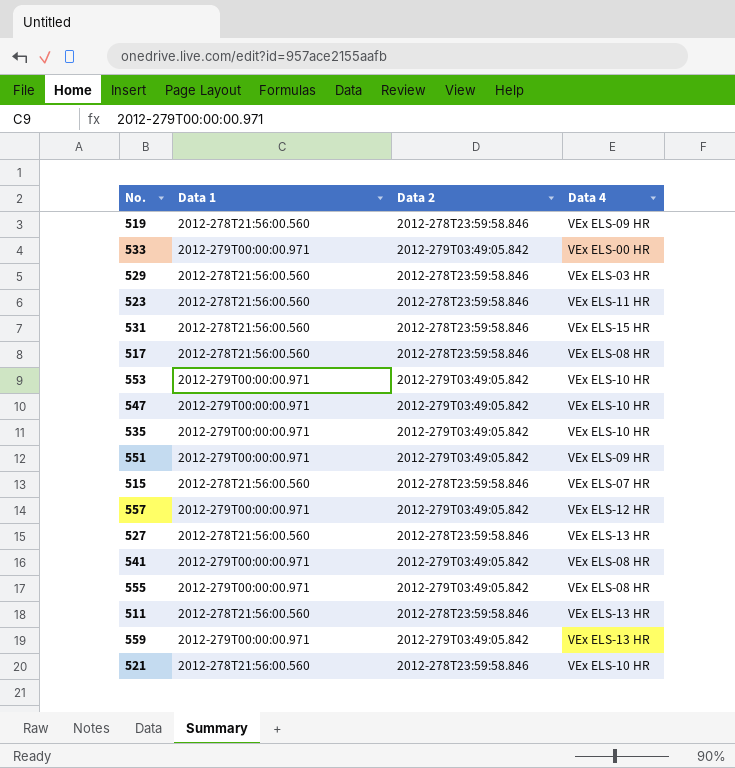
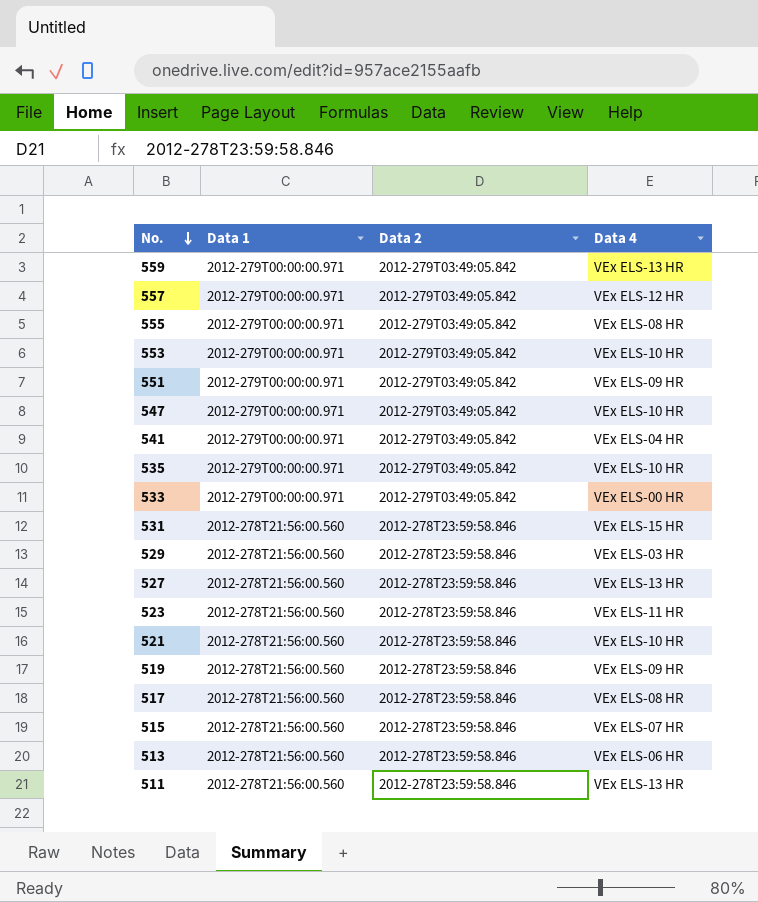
row order: none -> No. descending
541 | Data 4: VEx ELS-08 HR -> VEx ELS-04 HR
row 513: none -> 2012-278T21:56:00.560 | 2012-278T23:59:58.846 | VEx ELS-06 HR

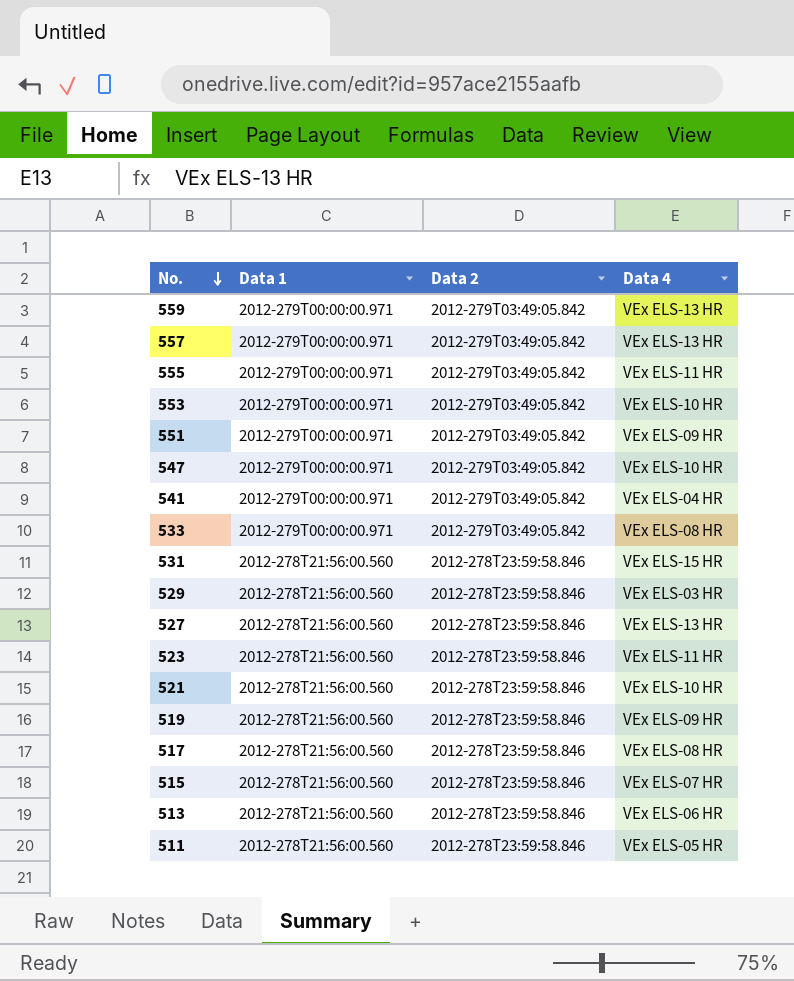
row 535: 2012-279T00:00:00.971 | 2012-279T03:49:05.842 | VEx ELS-10 HR -> none
557 | Data 4: VEx ELS-12 HR -> VEx ELS-13 HR
555 | Data 4: VEx ELS-08 HR -> VEx ELS-11 HR
533 | Data 4: VEx ELS-00 HR -> VEx ELS-08 HR
511 | Data 4: VEx ELS-13 HR -> VEx ELS-05 HR

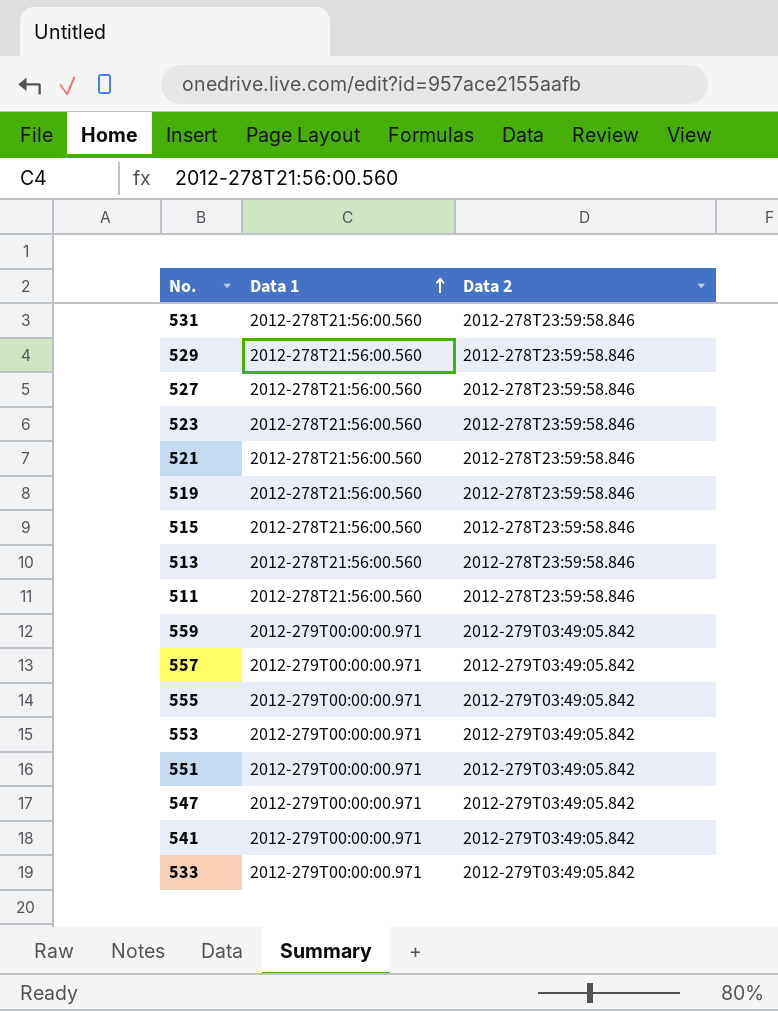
row order: No. descending -> Data 1 ascending
column Data 4 | position: 4 -> none
row 517: 2012-278T21:56:00.560 | 2012-278T23:59:58.846 | VEx ELS-08 HR -> none

